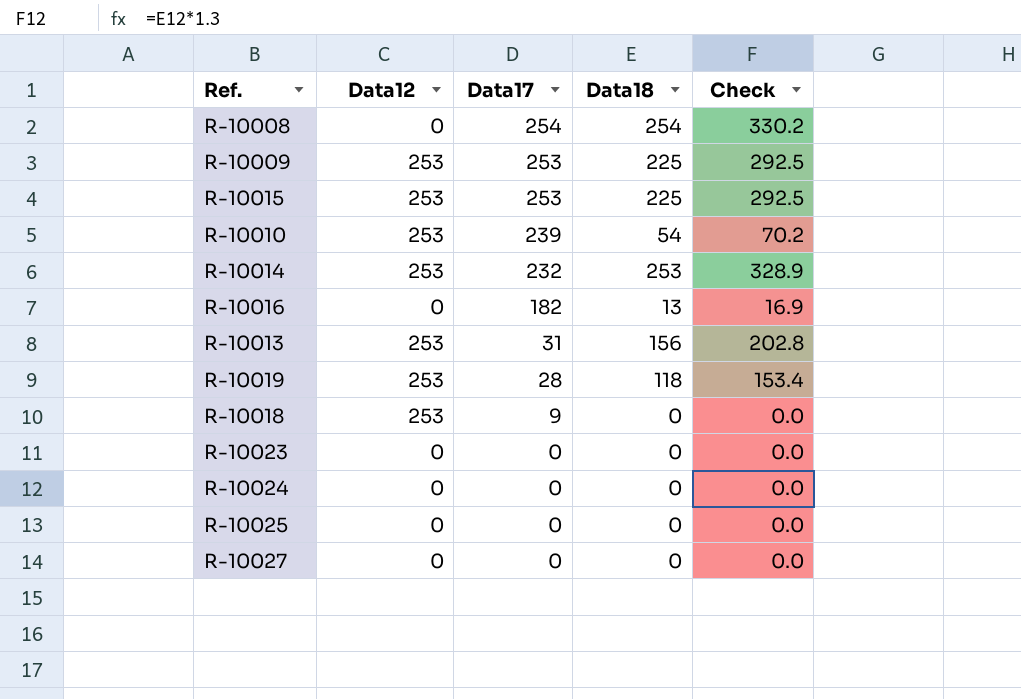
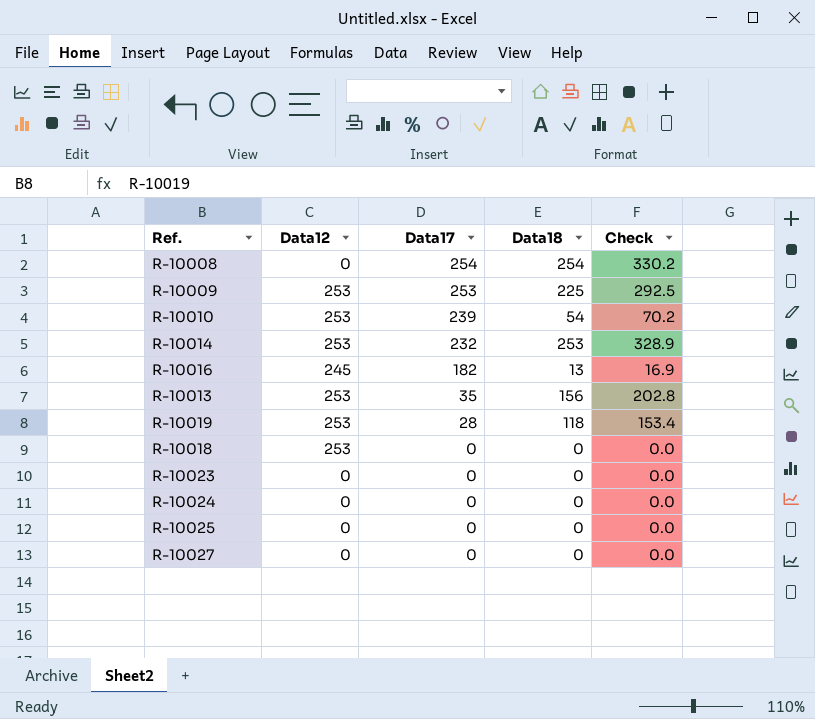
row R-10015: 253 | 253 | 225 | 292.5 -> none
R-10016 | Data12: 0 -> 245
R-10013 | Data17: 31 -> 35
R-10018 | Data17: 9 -> 0

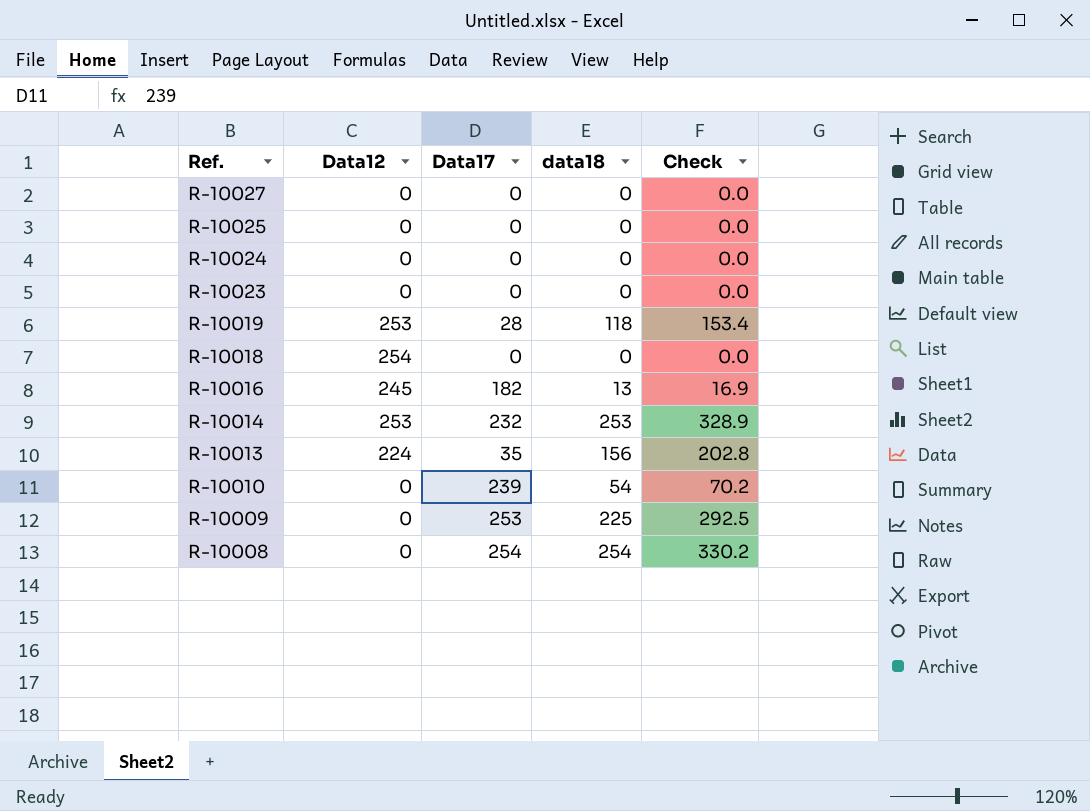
row order: Data17 descending -> Ref. descending
column name: Data18 -> data18
R-10018 | Data12: 253 -> 254
R-10013 | Data12: 253 -> 224
R-10010 | Data12: 253 -> 0
R-10009 | Data12: 253 -> 0

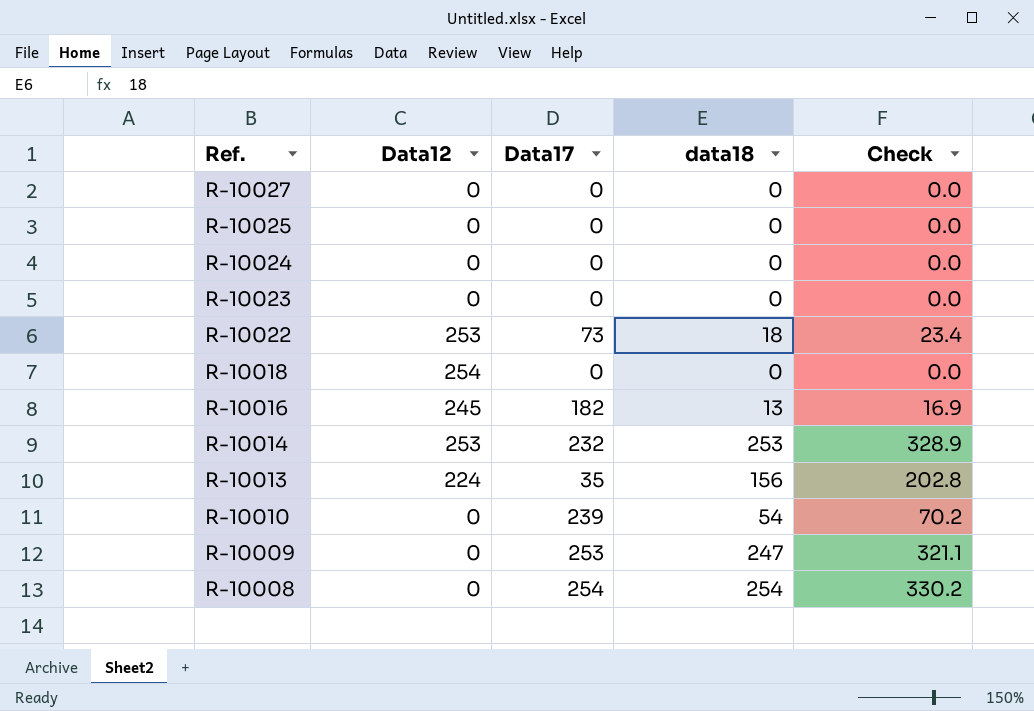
row R-10019: 253 | 28 | 118 | 153.4 -> none
row R-10022: none -> 253 | 73 | 18 | 23.4
R-10009 | data18: 225 -> 247
R-10009 | Check: 292.5 -> 321.1

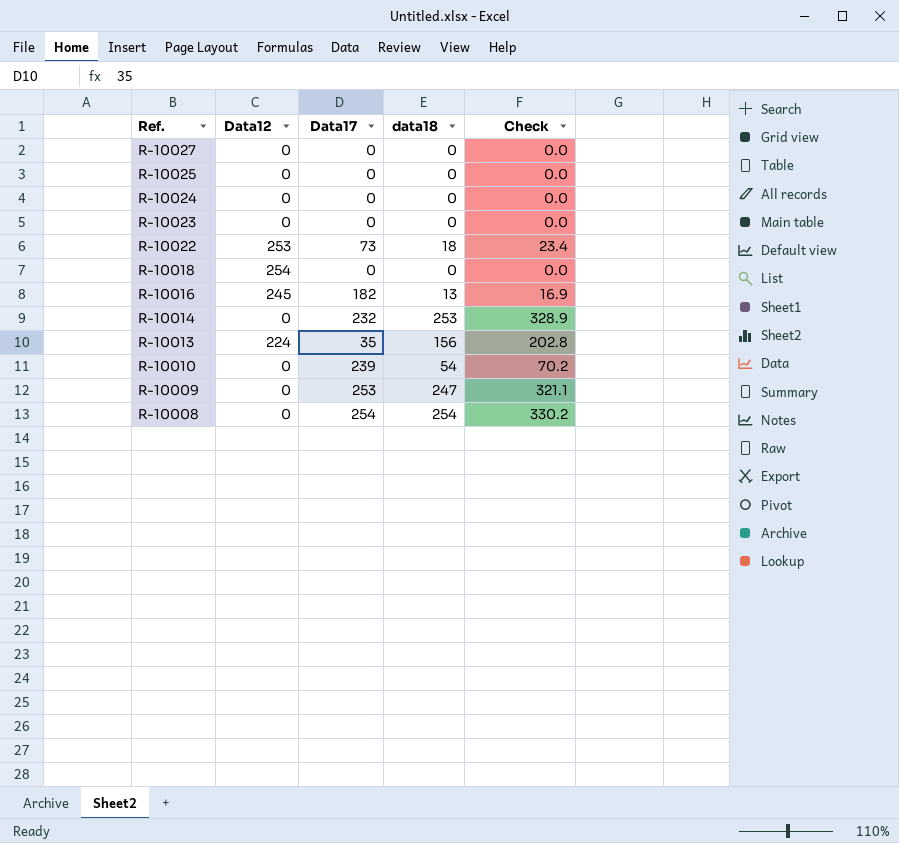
R-10014 | Data12: 253 -> 0

